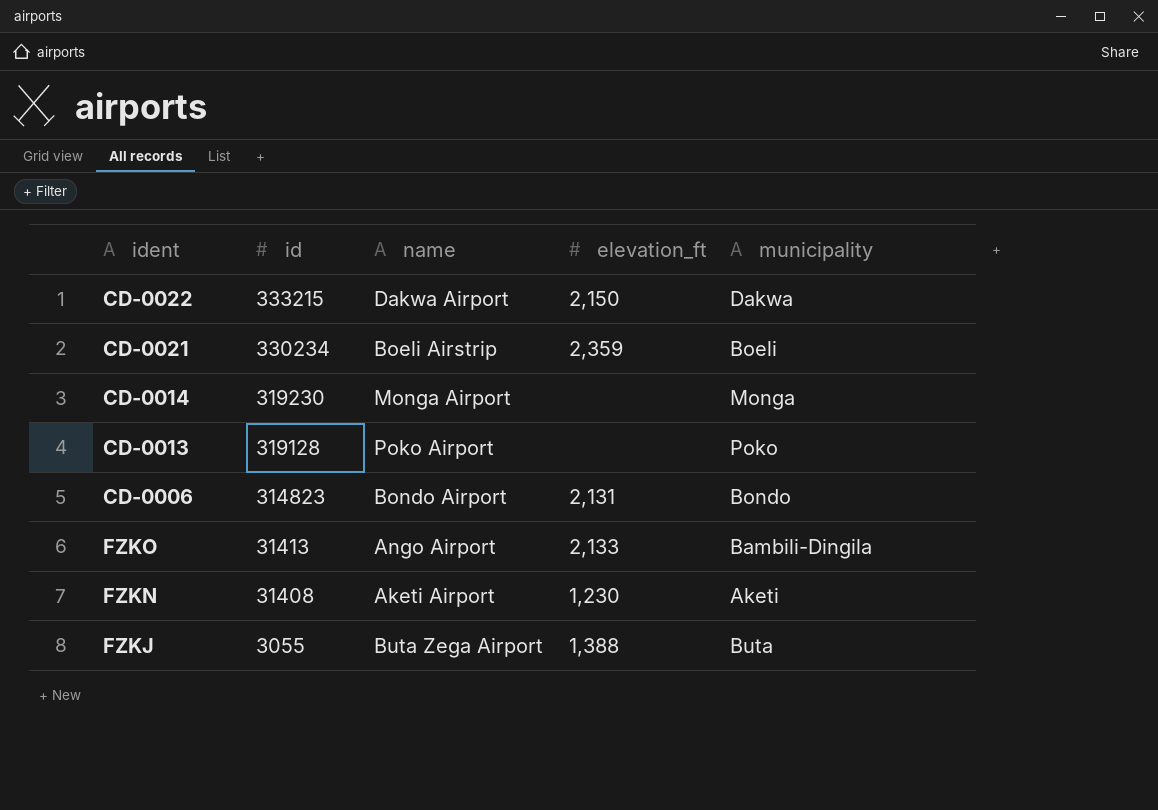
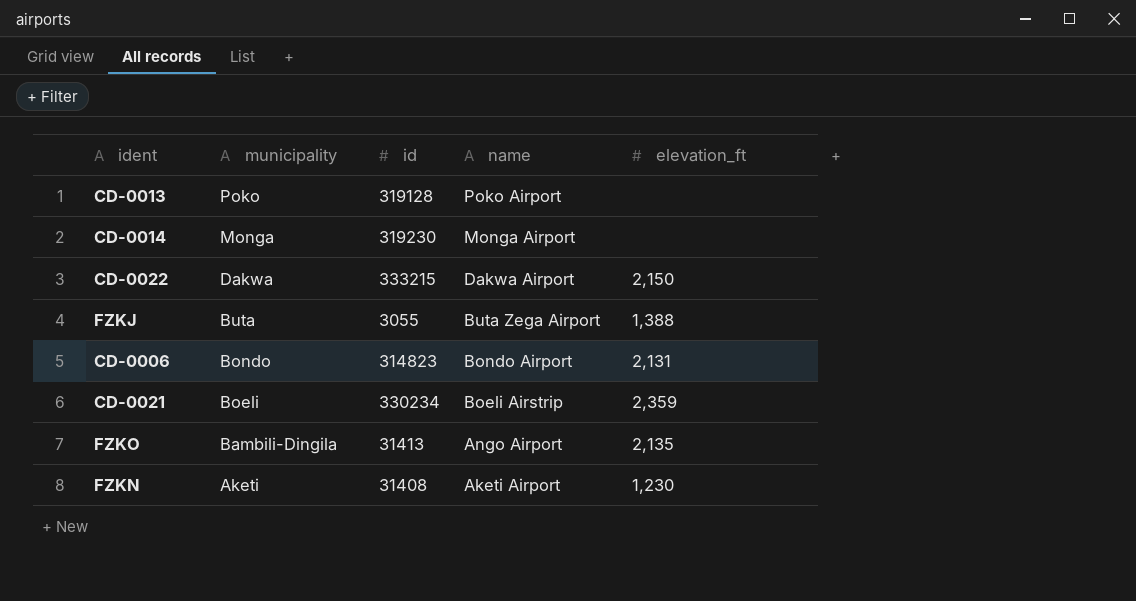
row order: id descending -> municipality descending
column municipality | position: 5 -> 2
FZKO | elevation_ft: 2,133 -> 2,135

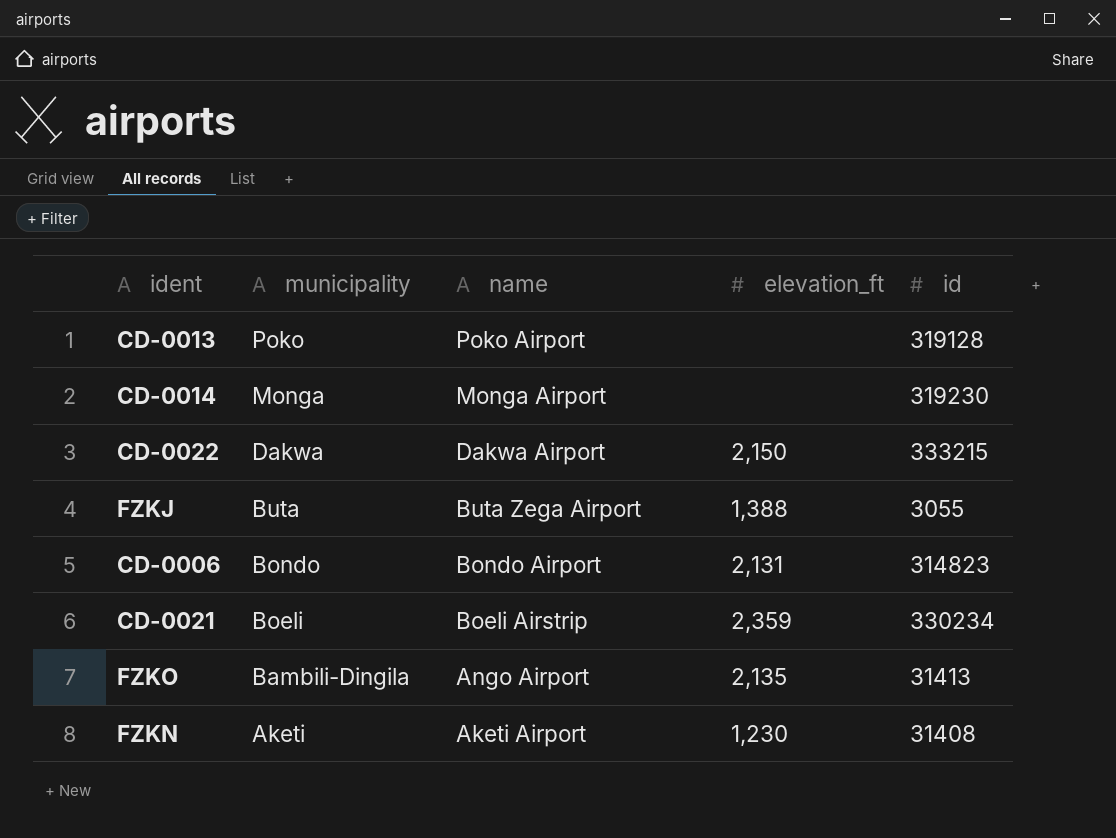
column id | position: 3 -> 5

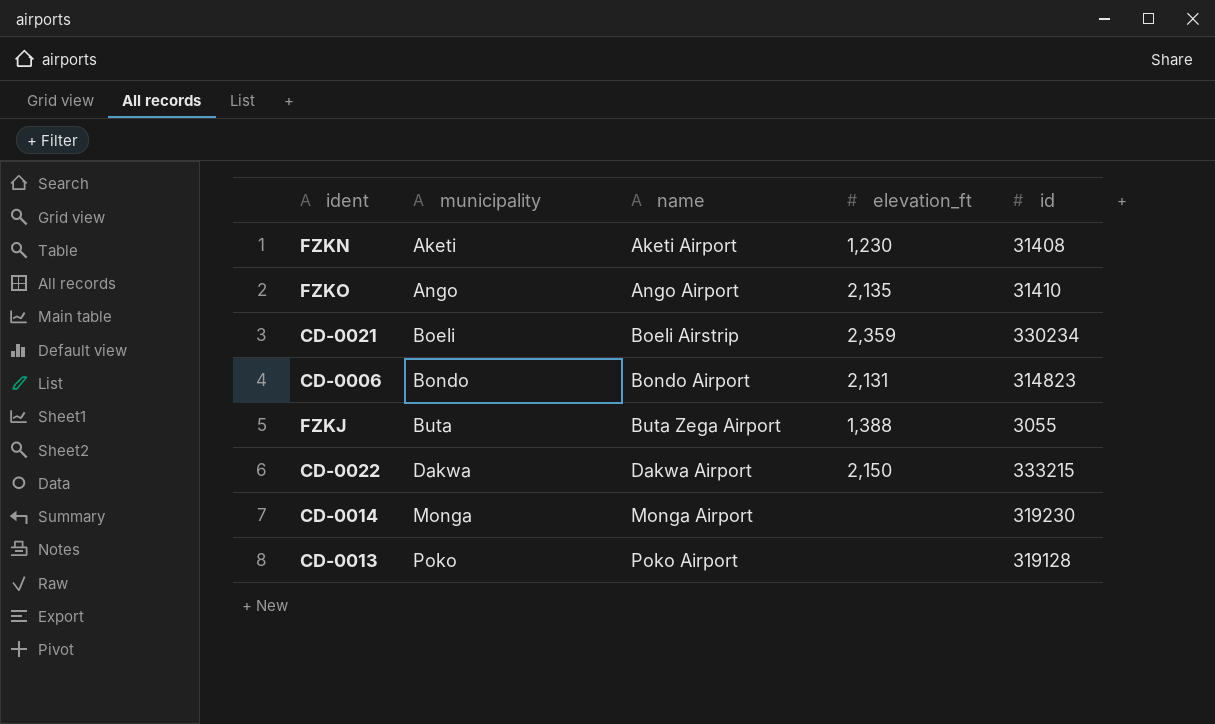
row order: municipality descending -> municipality ascending
FZKO | municipality: Bambili-Dingila -> Ango
FZKO | id: 31413 -> 31410

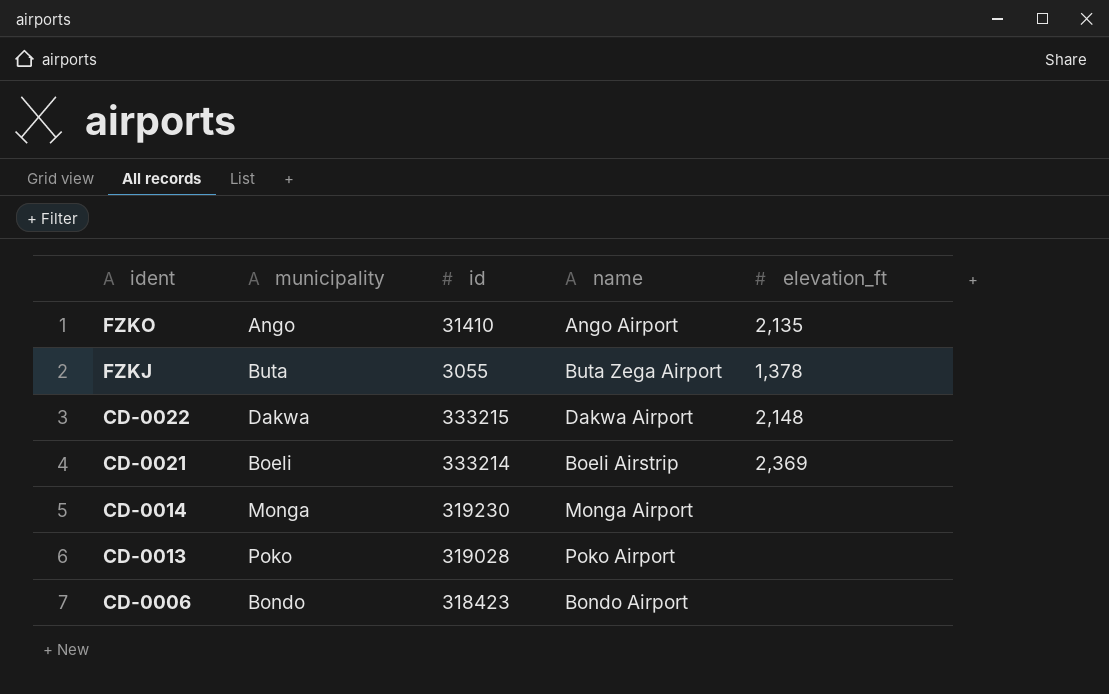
row order: municipality ascending -> ident descending
column id | position: 5 -> 3
row FZKN: Aketi | Aketi Airport | 1,230 | 31408 -> none
FZKJ | elevation_ft: 1,388 -> 1,378
CD-0022 | elevation_ft: 2,150 -> 2,148
CD-0021 | id: 330234 -> 333214
CD-0021 | elevation_ft: 2,359 -> 2,369
CD-0013 | id: 319128 -> 319028
CD-0006 | id: 314823 -> 318423
CD-0006 | elevation_ft: 2,131 -> none

